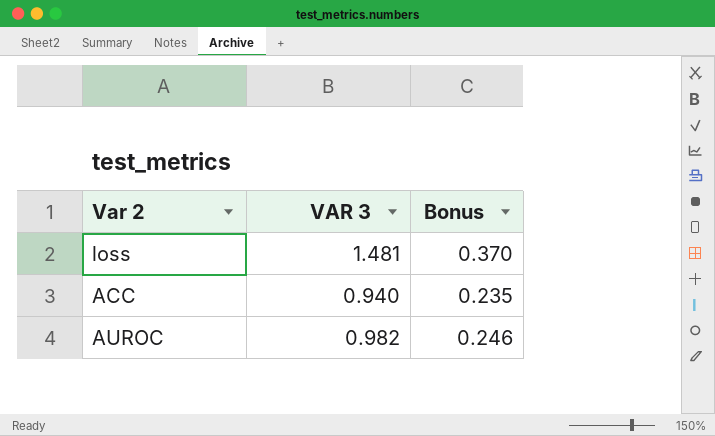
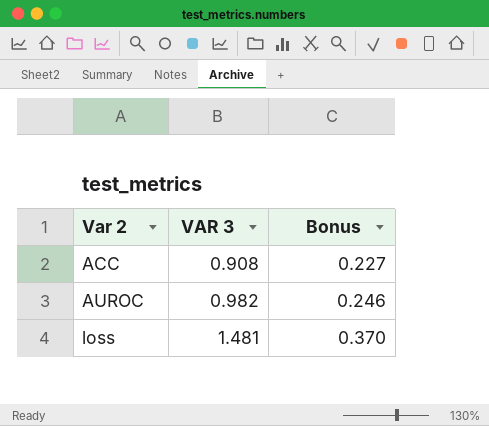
row order: none -> Var 2 ascending
ACC | VAR 3: 0.940 -> 0.908
ACC | Bonus: 0.235 -> 0.227

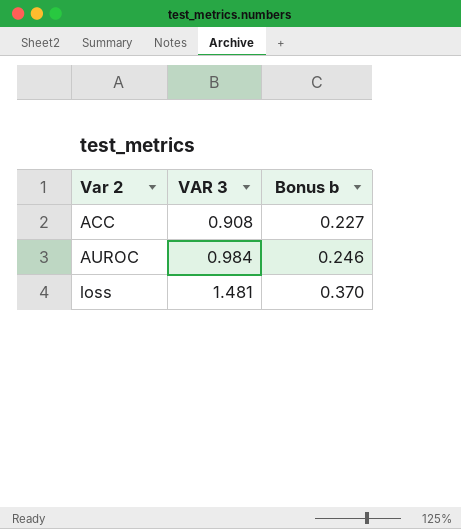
column name: Bonus -> Bonus b
AUROC | VAR 3: 0.982 -> 0.984

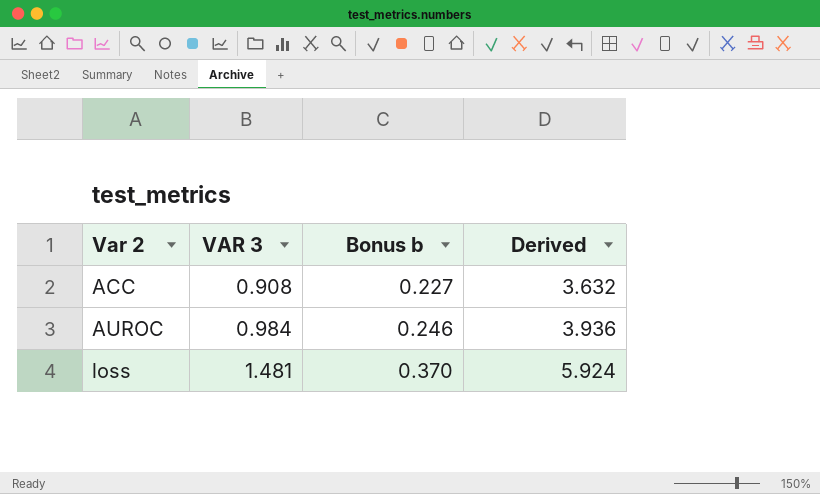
column Derived | formula: none -> [VAR 3] * 4

